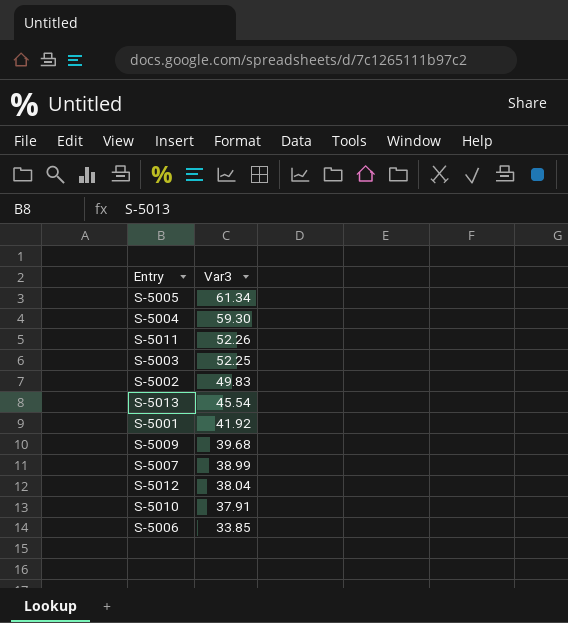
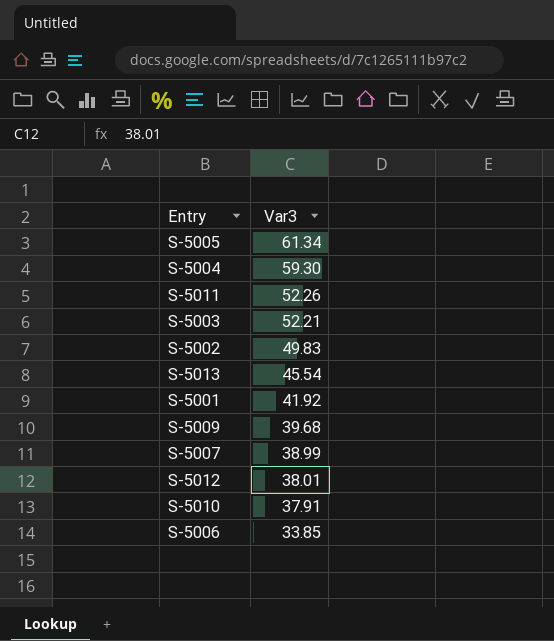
S-5003 | Var3: 52.25 -> 52.21
S-5012 | Var3: 38.04 -> 38.01

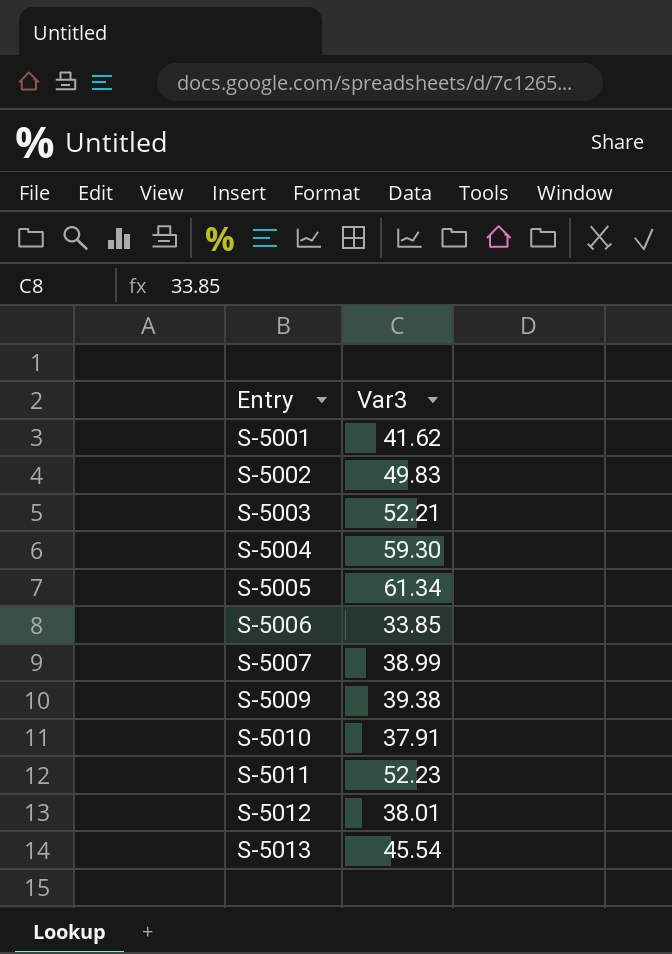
row order: Var3 descending -> Entry ascending
S-5001 | Var3: 41.92 -> 41.62
S-5009 | Var3: 39.68 -> 39.38
S-5011 | Var3: 52.26 -> 52.23

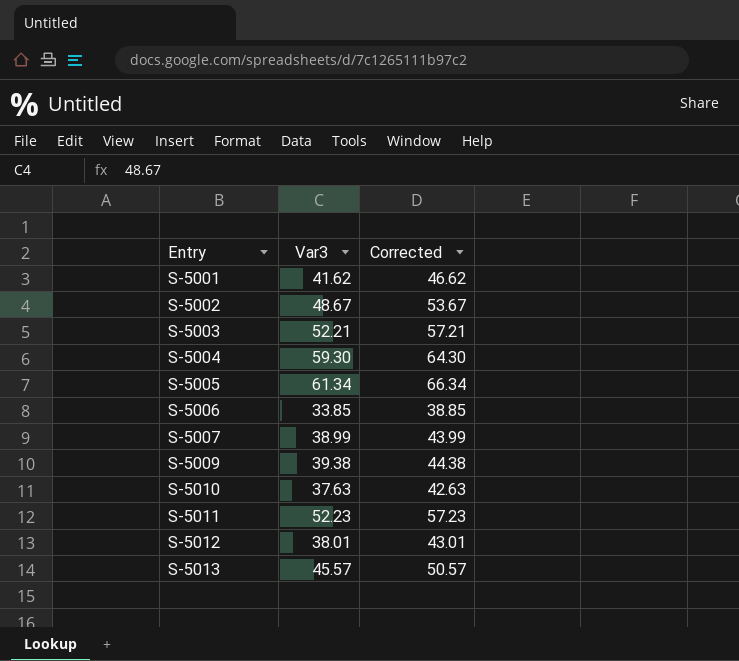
column Corrected | formula: none -> [Var3] + 5
S-5002 | Var3: 49.83 -> 48.67
S-5010 | Var3: 37.91 -> 37.63
S-5013 | Var3: 45.54 -> 45.57

